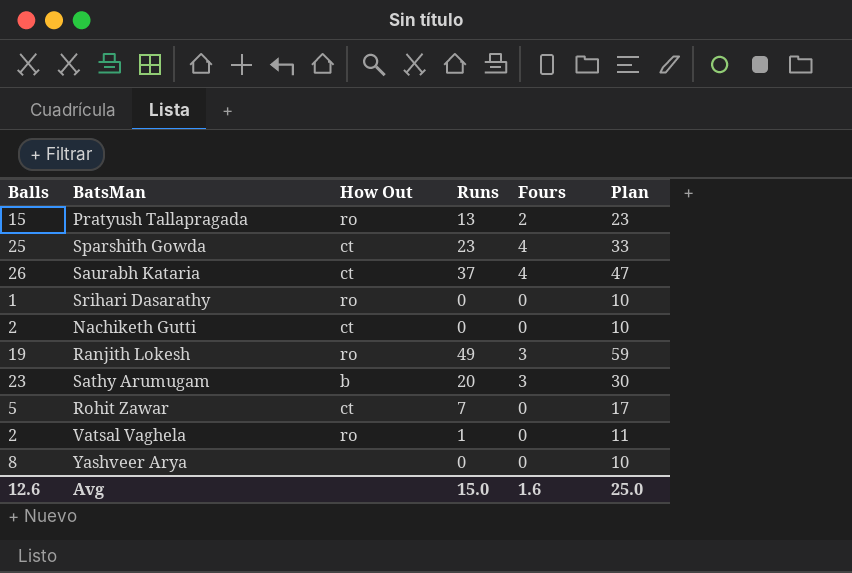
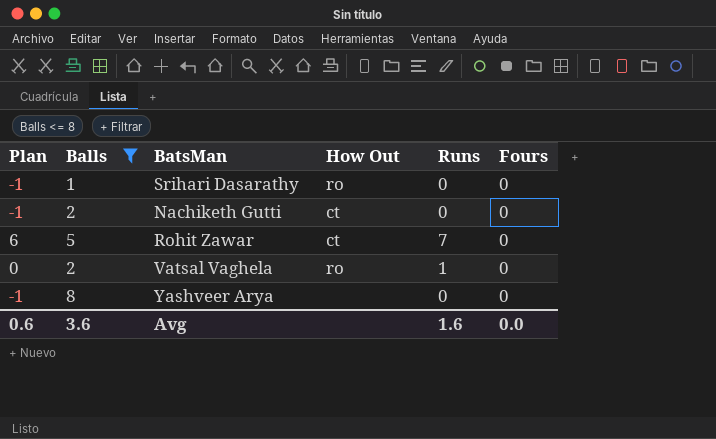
filter: none -> Balls <= 8
column Plan | formula: [Runs] + 10 -> [Runs] - 1
column Plan | position: 6 -> 1
Avg | Plan: 25.0 -> 0.6
Avg | Balls: 12.6 -> 3.6
Avg | Runs: 15.0 -> 1.6
Avg | Fours: 1.6 -> 0.0

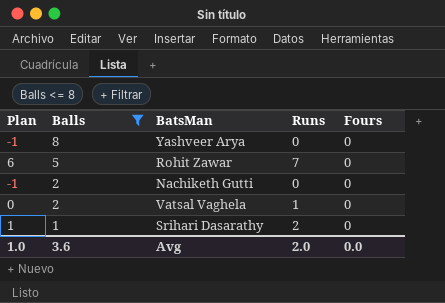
row order: none -> Balls descending
column How Out | position: 4 -> none
Srihari Dasarathy | Plan: -1 -> 1
Srihari Dasarathy | Runs: 0 -> 2
Avg | Plan: 0.6 -> 1.0
Avg | Runs: 1.6 -> 2.0

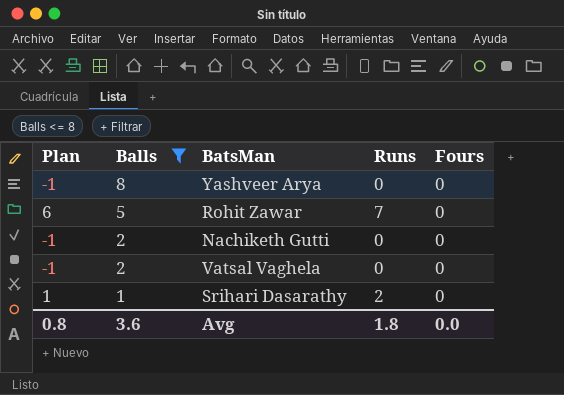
Vatsal Vaghela | Plan: 0 -> -1
Vatsal Vaghela | Runs: 1 -> 0
Avg | Plan: 1.0 -> 0.8
Avg | Runs: 2.0 -> 1.8

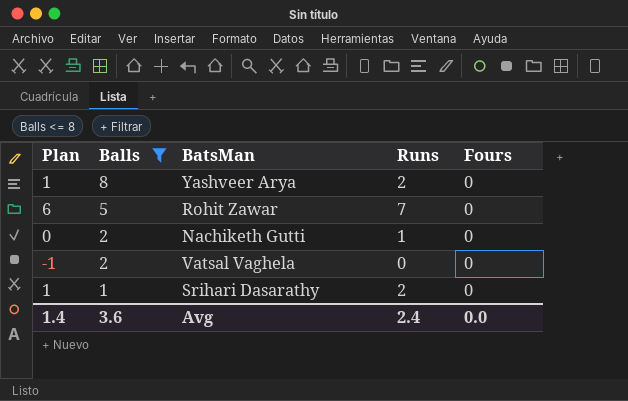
Yashveer Arya | Plan: -1 -> 1
Yashveer Arya | Runs: 0 -> 2
Nachiketh Gutti | Plan: -1 -> 0
Nachiketh Gutti | Runs: 0 -> 1
Avg | Plan: 0.8 -> 1.4
Avg | Runs: 1.8 -> 2.4

